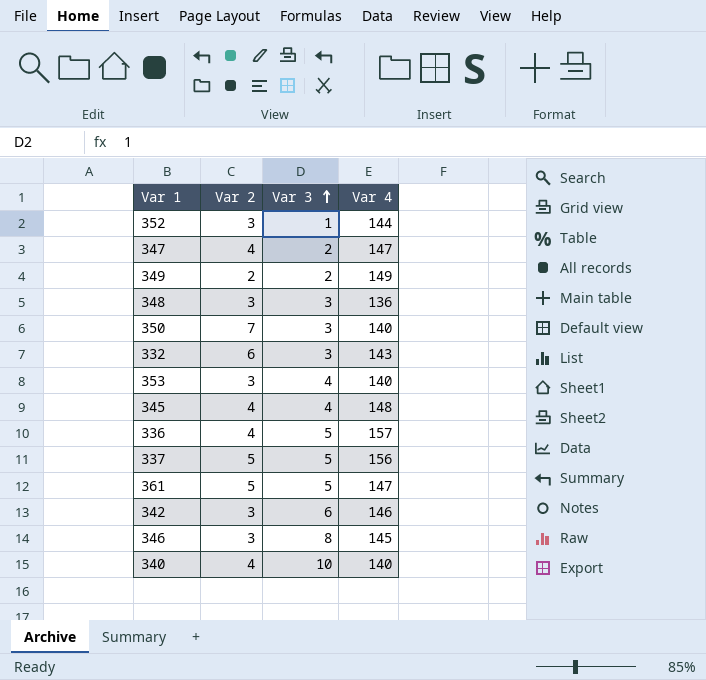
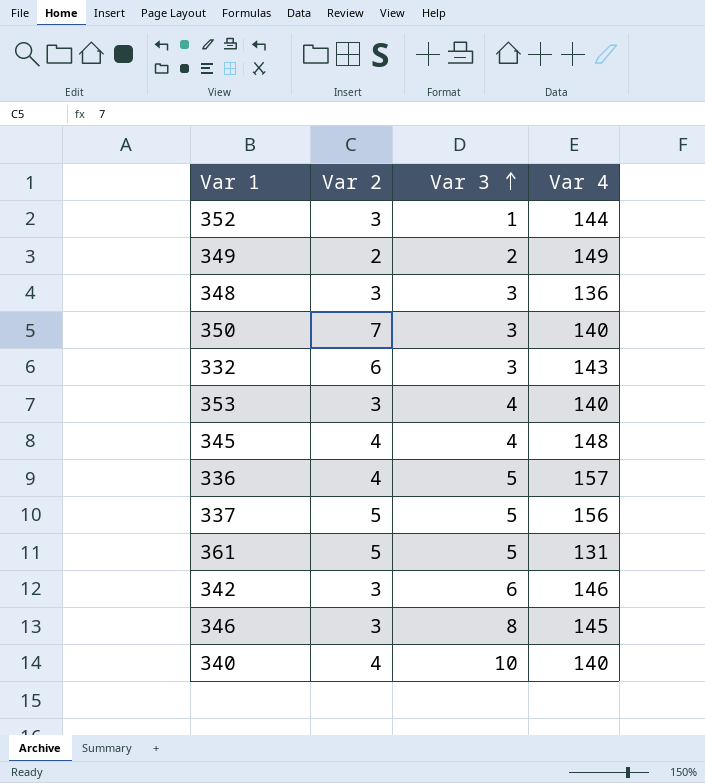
row 347: 4 | 2 | 147 -> none
361 | Var 4: 147 -> 131

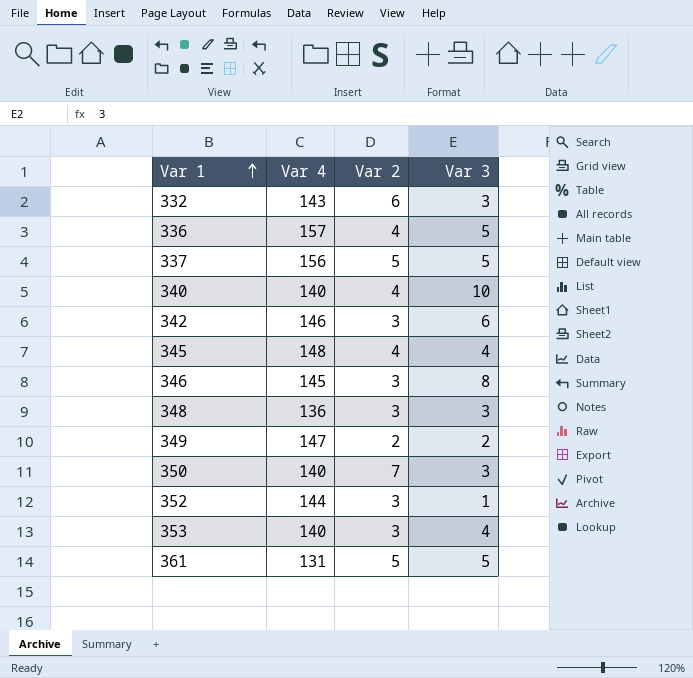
row order: Var 3 ascending -> Var 1 ascending
column Var 4 | position: 4 -> 2
349 | Var 4: 149 -> 147

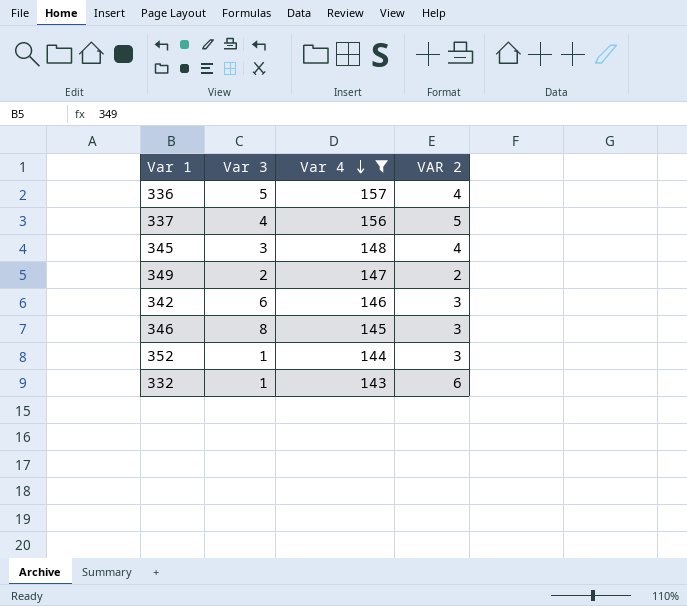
filter: none -> Var 4 >= 143
row order: Var 1 ascending -> Var 4 descending
column Var 3 | position: 4 -> 2
column name: Var 2 -> VAR 2
337 | Var 3: 5 -> 4
345 | Var 3: 4 -> 3
332 | Var 3: 3 -> 1

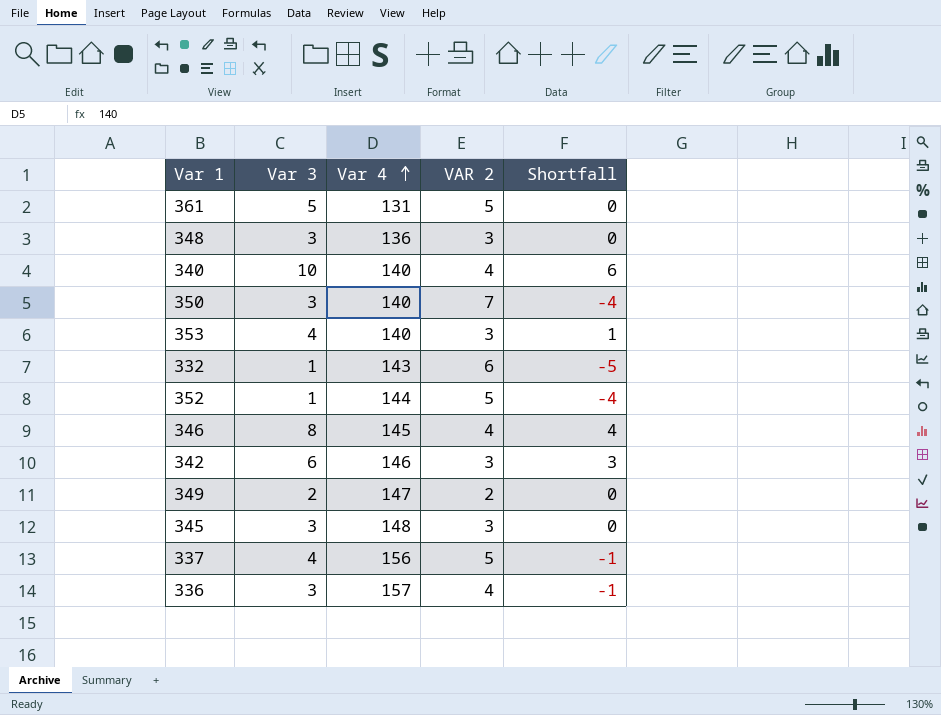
filter: Var 4 >= 143 -> none
row order: Var 4 descending -> Var 4 ascending
column Shortfall | formula: none -> [Var 3] - [VAR 2]
352 | VAR 2: 3 -> 5
346 | VAR 2: 3 -> 4
345 | VAR 2: 4 -> 3
336 | Var 3: 5 -> 3

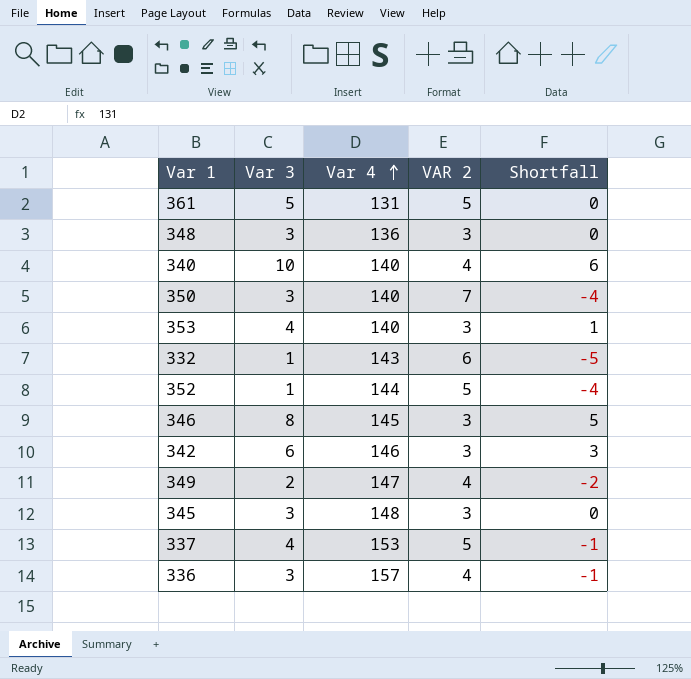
346 | VAR 2: 4 -> 3
346 | Shortfall: 4 -> 5
349 | VAR 2: 2 -> 4
349 | Shortfall: 0 -> -2
337 | Var 4: 156 -> 153

